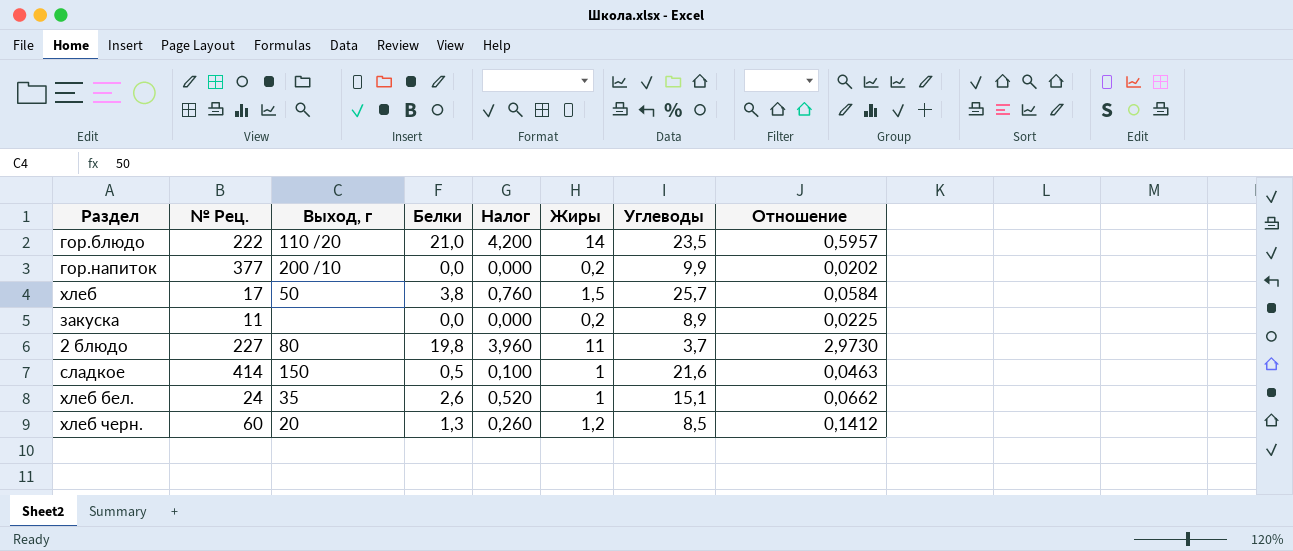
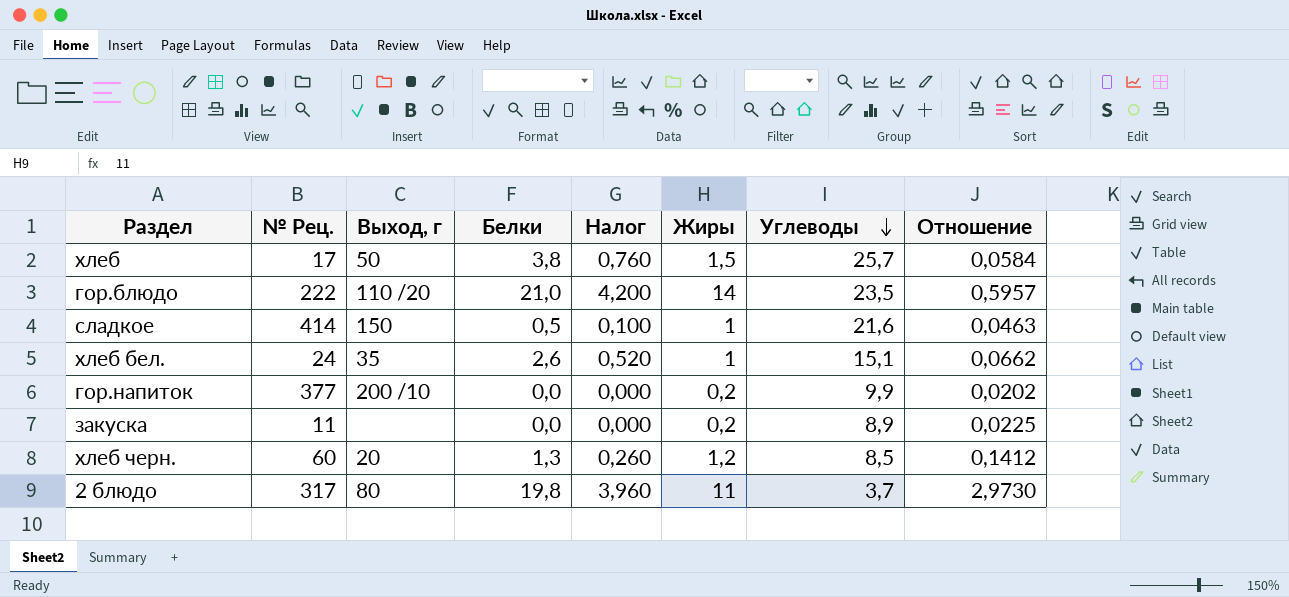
row order: none -> Углеводы descending
2 блюдо | № Рец.: 227 -> 317

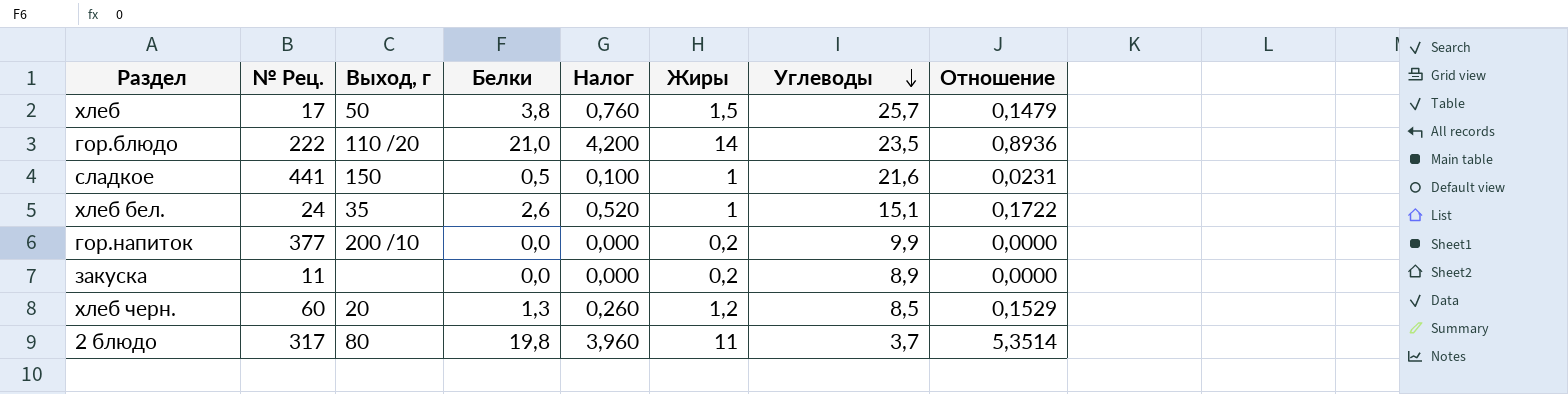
column Отношение | formula: [Жиры] / [Углеводы] -> [Белки] / [Углеводы]
сладкое | № Рец.: 414 -> 441

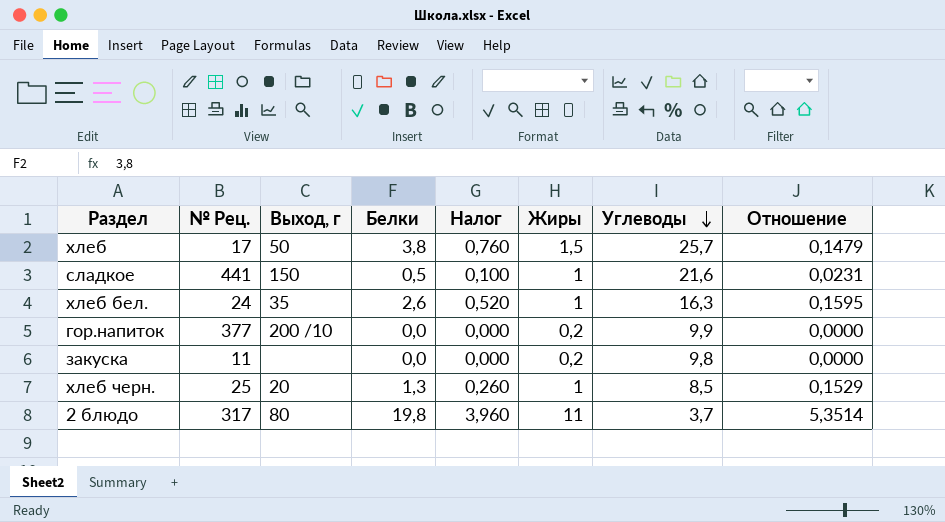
row гор.блюдо: 222 | 110 /20 | 21,0 | 4,200 | 14 | 23,5 | 0,8936 -> none
хлеб бел. | Углеводы: 15,1 -> 16,3
хлеб бел. | Отношение: 0,1722 -> 0,1595
закуска | Углеводы: 8,9 -> 9,8
хлеб черн. | № Рец.: 60 -> 25
хлеб черн. | Жиры: 1,2 -> 1

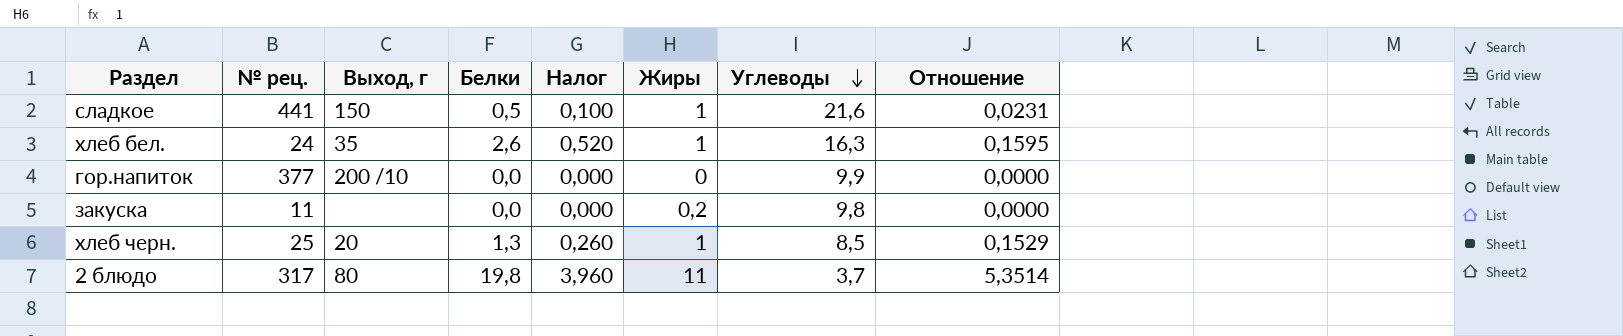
column name: № Рец. -> № рец.
row хлеб: 17 | 50 | 3,8 | 0,760 | 1,5 | 25,7 | 0,1479 -> none
гор.напиток | Жиры: 0,2 -> 0

